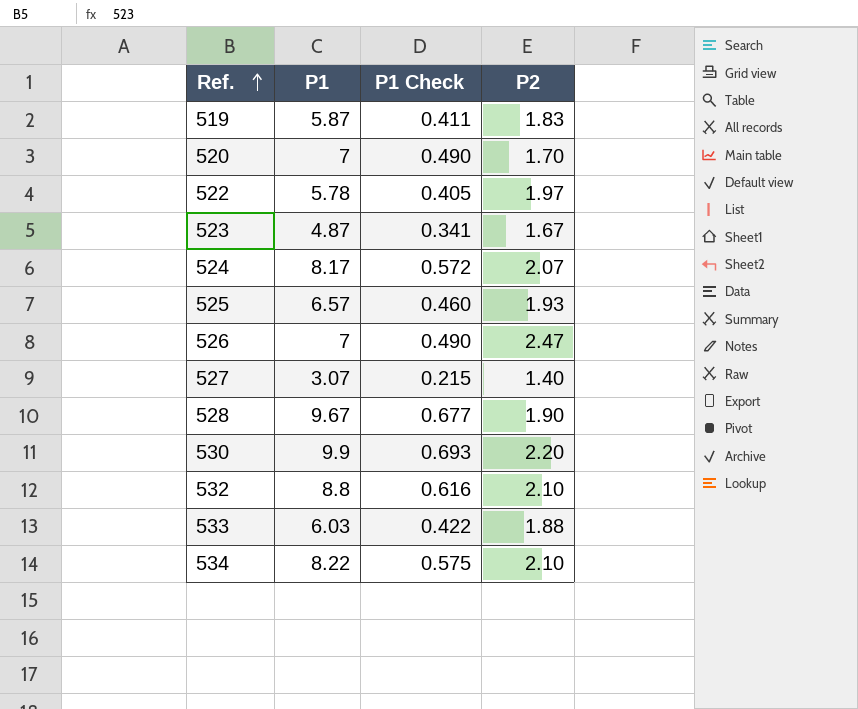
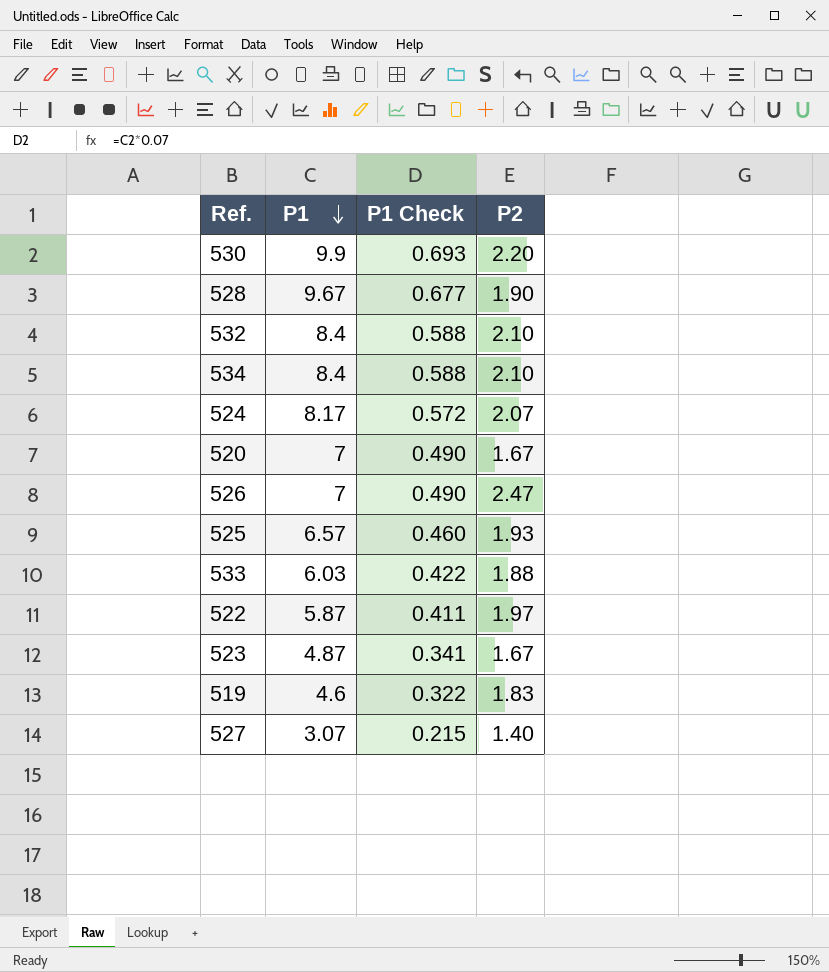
row order: Ref. ascending -> P1 descending
532 | P1: 8.8 -> 8.4
532 | P1 Check: 0.616 -> 0.588
534 | P1: 8.22 -> 8.4
534 | P1 Check: 0.575 -> 0.588
520 | P2: 1.70 -> 1.67
522 | P1: 5.78 -> 5.87
522 | P1 Check: 0.405 -> 0.411
519 | P1: 5.87 -> 4.6
519 | P1 Check: 0.411 -> 0.322

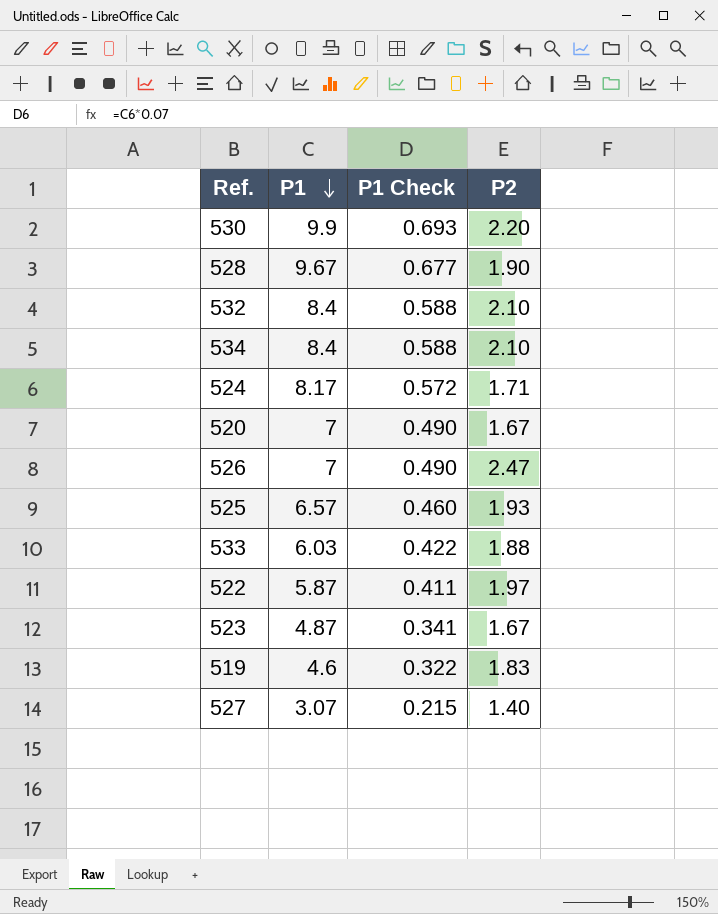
524 | P2: 2.07 -> 1.71

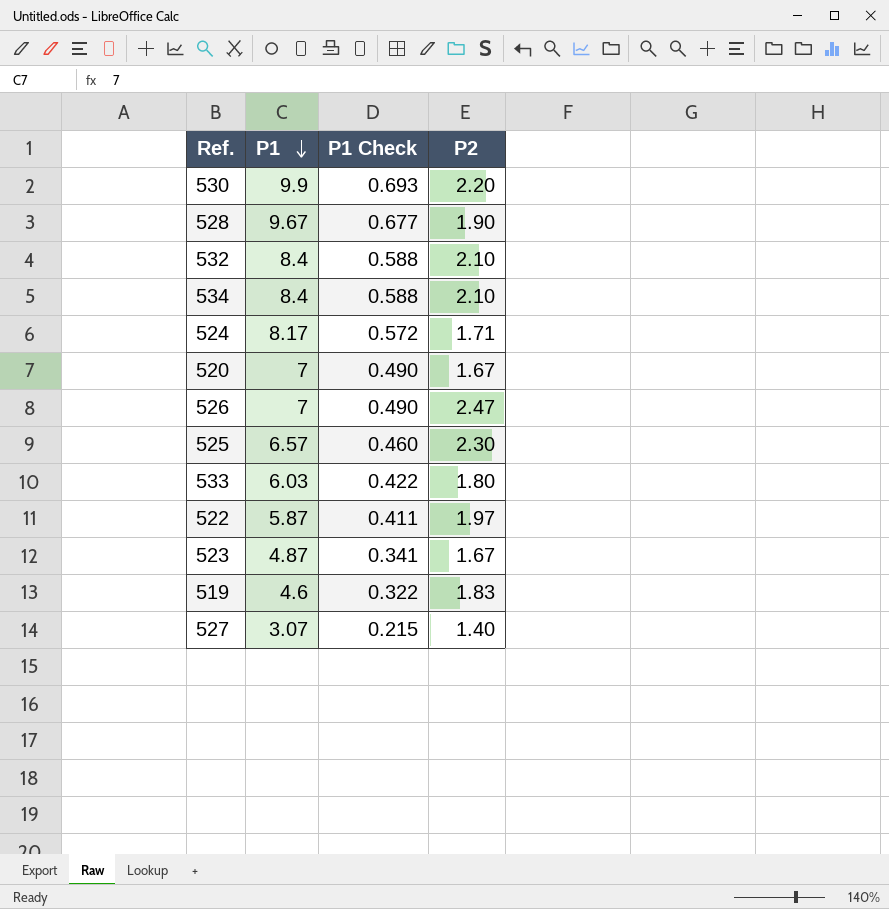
525 | P2: 1.93 -> 2.30
533 | P2: 1.88 -> 1.80

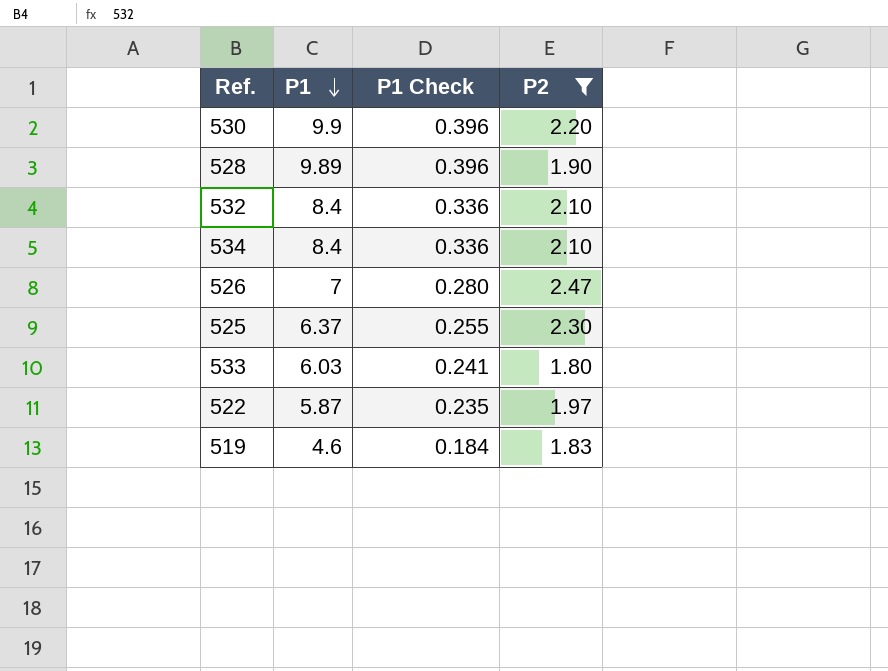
filter: none -> P2 >= 1.80
column P1 Check | formula: [P1] * 0.07 -> [P1] * 0.04
528 | P1: 9.67 -> 9.89
525 | P1: 6.57 -> 6.37

